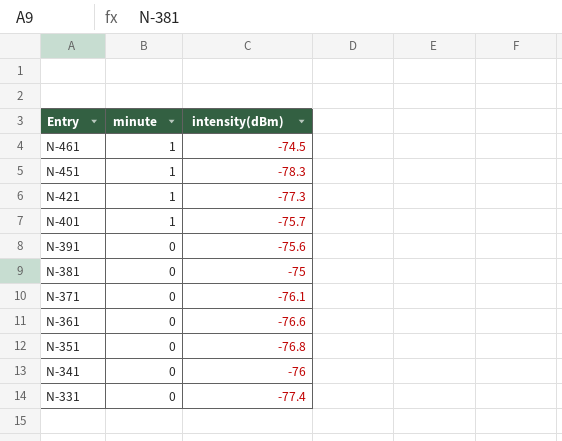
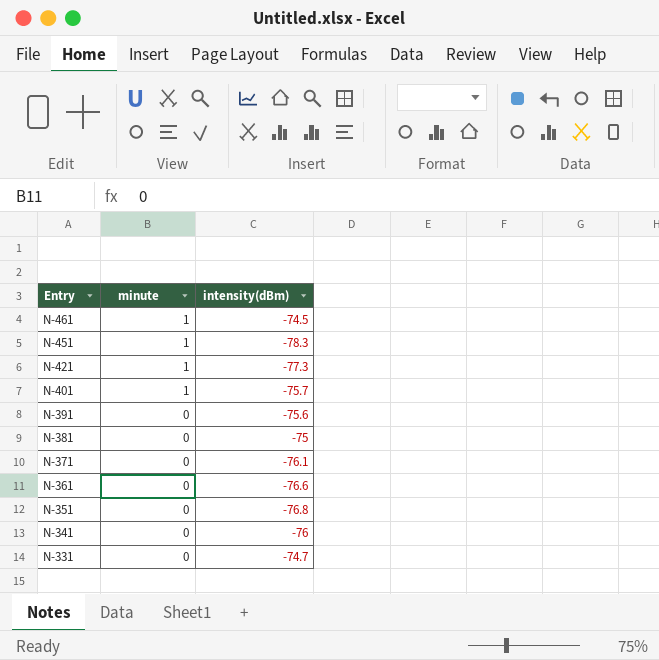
N-331 | intensity(dBm): -77.4 -> -74.7

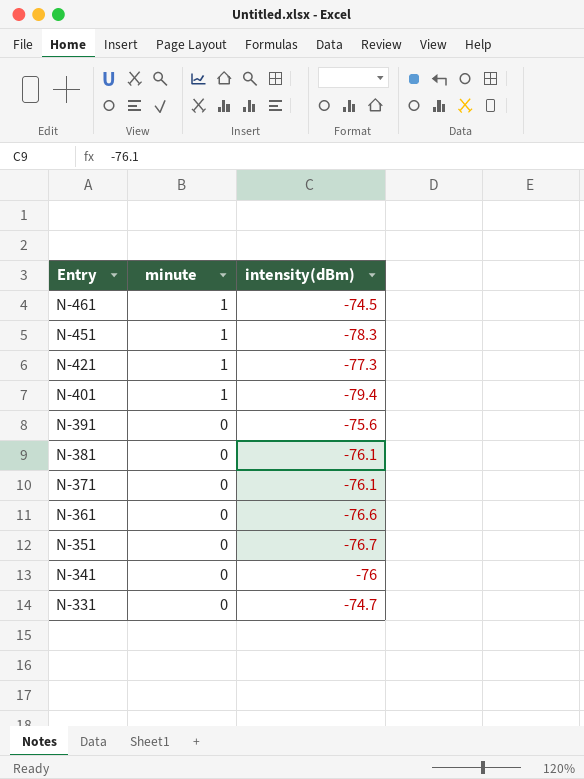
N-401 | intensity(dBm): -75.7 -> -79.4
N-381 | intensity(dBm): -75 -> -76.1
N-351 | intensity(dBm): -76.8 -> -76.7

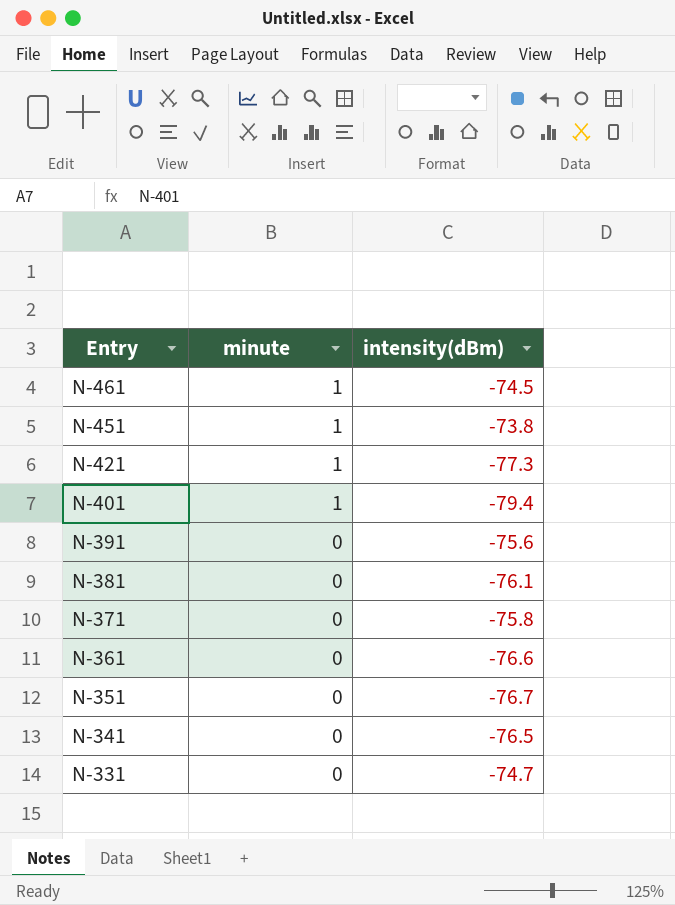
N-451 | intensity(dBm): -78.3 -> -73.8
N-371 | intensity(dBm): -76.1 -> -75.8
N-341 | intensity(dBm): -76 -> -76.5

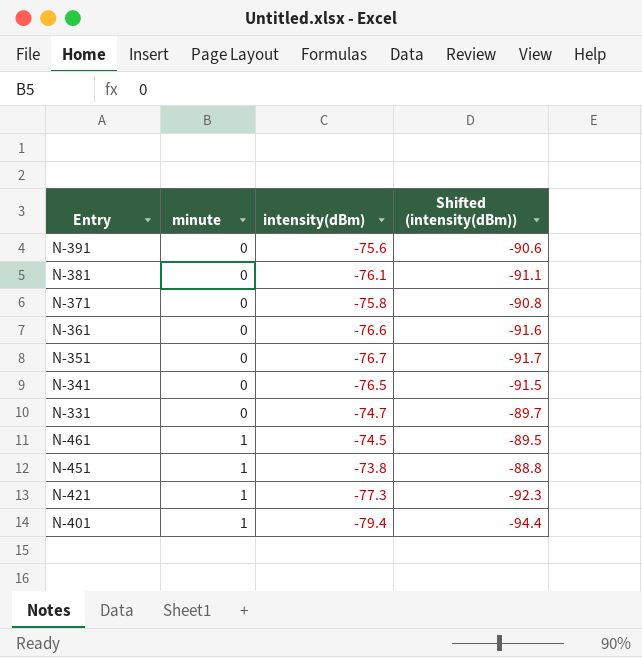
row order: Entry descending -> minute ascending
column Shifted (intensity(dBm)) | formula: none -> [intensity(dBm)] - 15

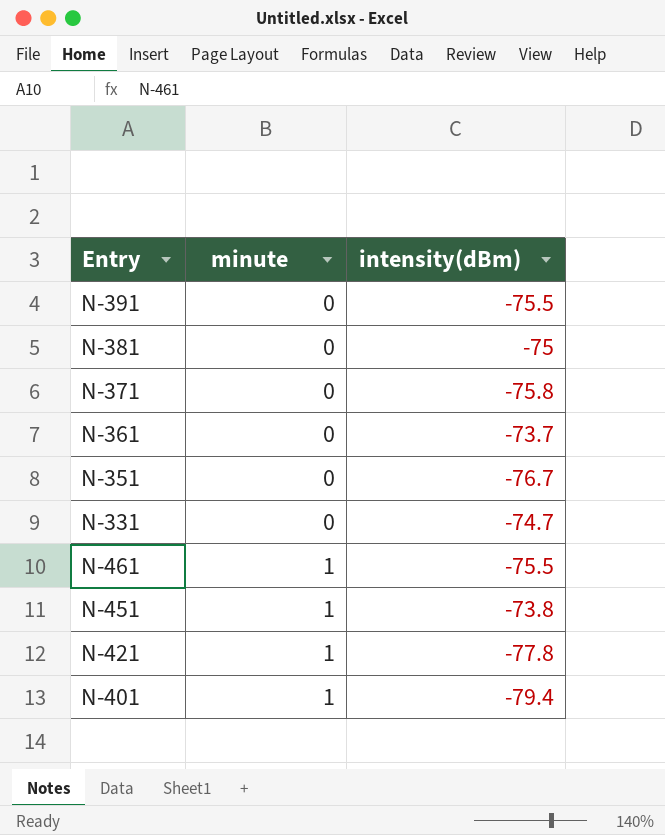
column Shifted (intensity(dBm)) | formula: [intensity(dBm)] - 15 -> none
row N-341: 0 | -76.5 | -91.5 -> none
N-391 | intensity(dBm): -75.6 -> -75.5
N-381 | intensity(dBm): -76.1 -> -75
N-361 | intensity(dBm): -76.6 -> -73.7
N-461 | intensity(dBm): -74.5 -> -75.5
N-421 | intensity(dBm): -77.3 -> -77.8

